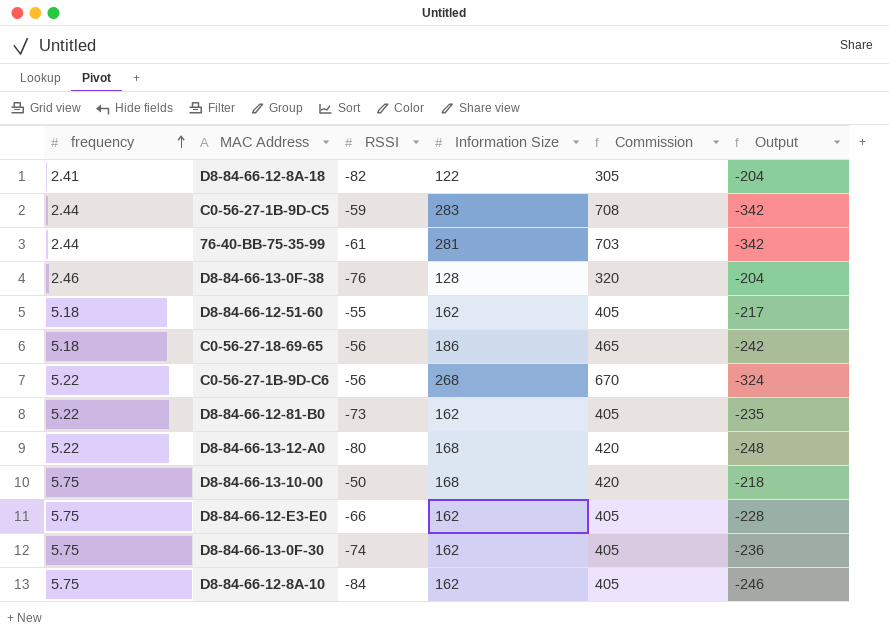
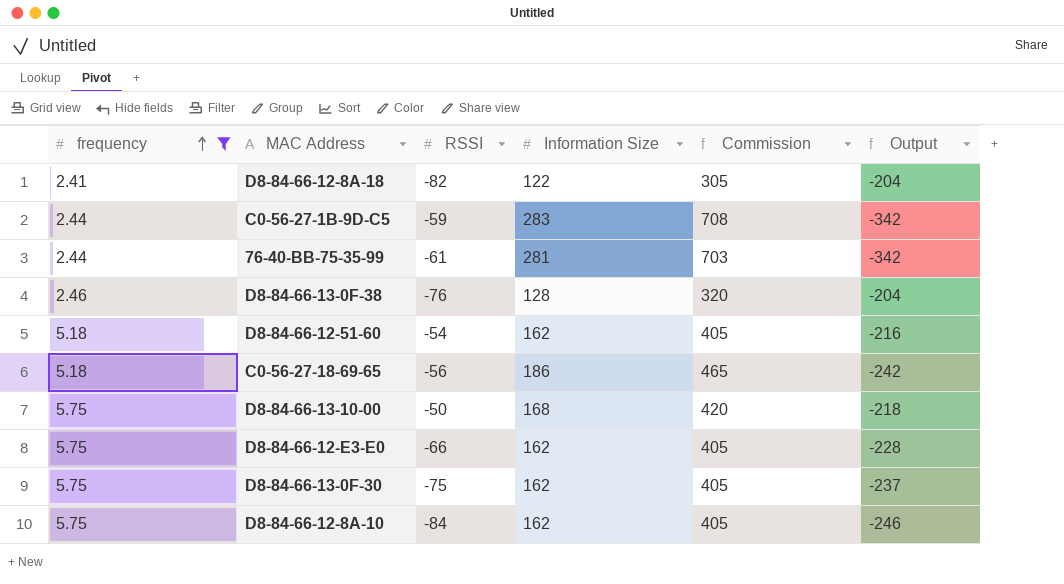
filter: none -> frequency != 5.22
D8-84-66-12-51-60 | RSSI: -55 -> -54
D8-84-66-12-51-60 | Output: -217 -> -216
D8-84-66-13-0F-30 | RSSI: -74 -> -75
D8-84-66-13-0F-30 | Output: -236 -> -237

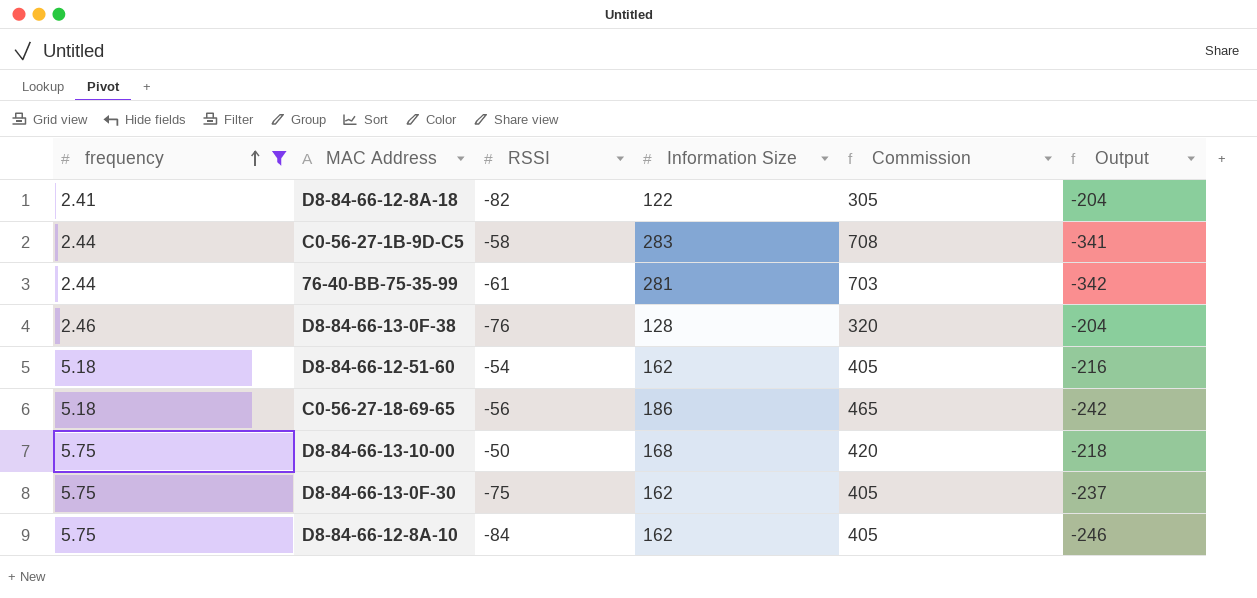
row D8-84-66-12-E3-E0: 5.75 | -66 | 162 | 405 | -228 -> none
C0-56-27-1B-9D-C5 | RSSI: -59 -> -58
C0-56-27-1B-9D-C5 | Output: -342 -> -341

